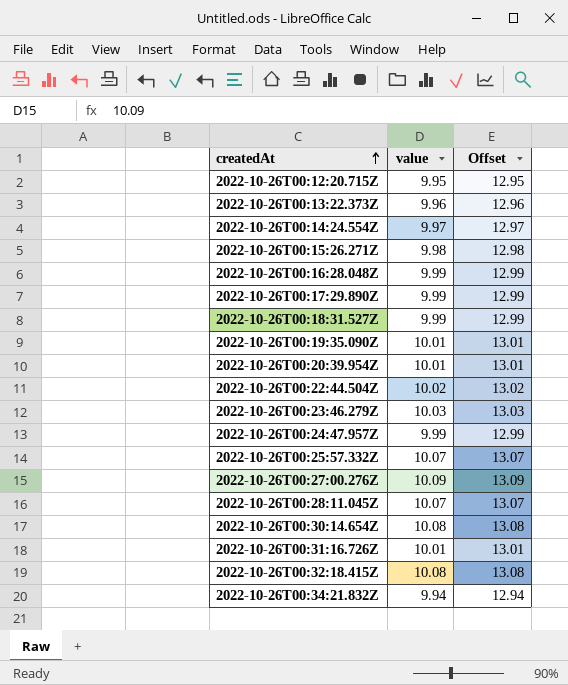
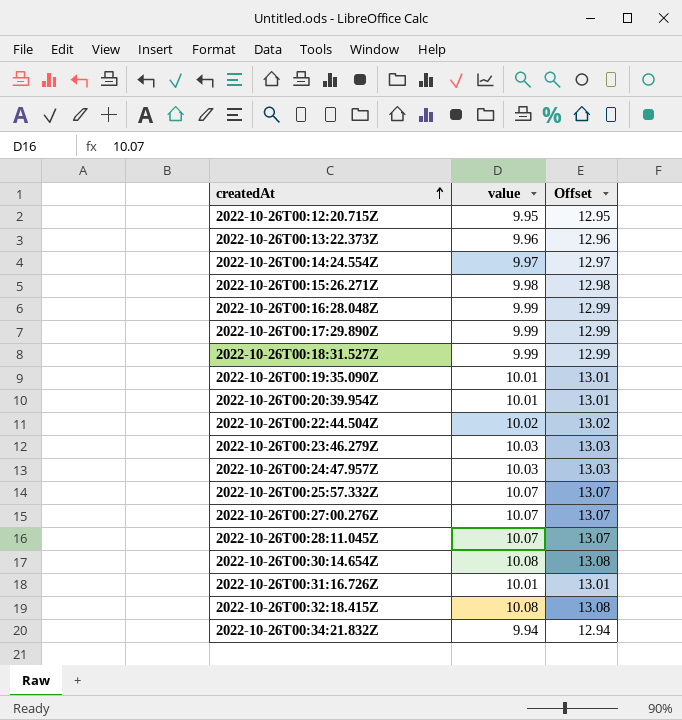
2022-10-26T00:24:47.957Z | value: 9.99 -> 10.03
2022-10-26T00:24:47.957Z | Offset: 12.99 -> 13.03
2022-10-26T00:27:00.276Z | value: 10.09 -> 10.07
2022-10-26T00:27:00.276Z | Offset: 13.09 -> 13.07

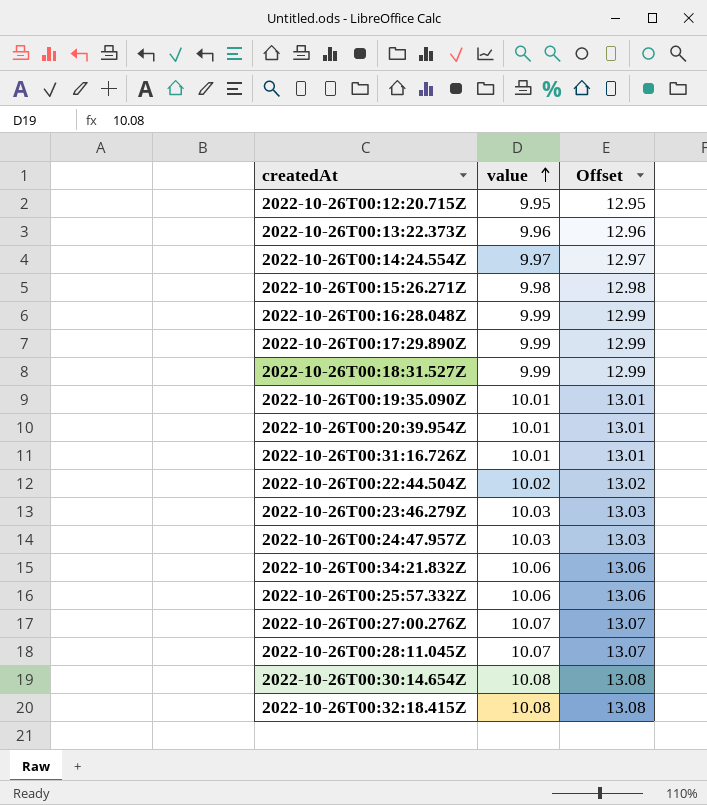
row order: createdAt ascending -> value ascending
2022-10-26T00:34:21.832Z | value: 9.94 -> 10.06
2022-10-26T00:34:21.832Z | Offset: 12.94 -> 13.06
2022-10-26T00:25:57.332Z | value: 10.07 -> 10.06
2022-10-26T00:25:57.332Z | Offset: 13.07 -> 13.06

